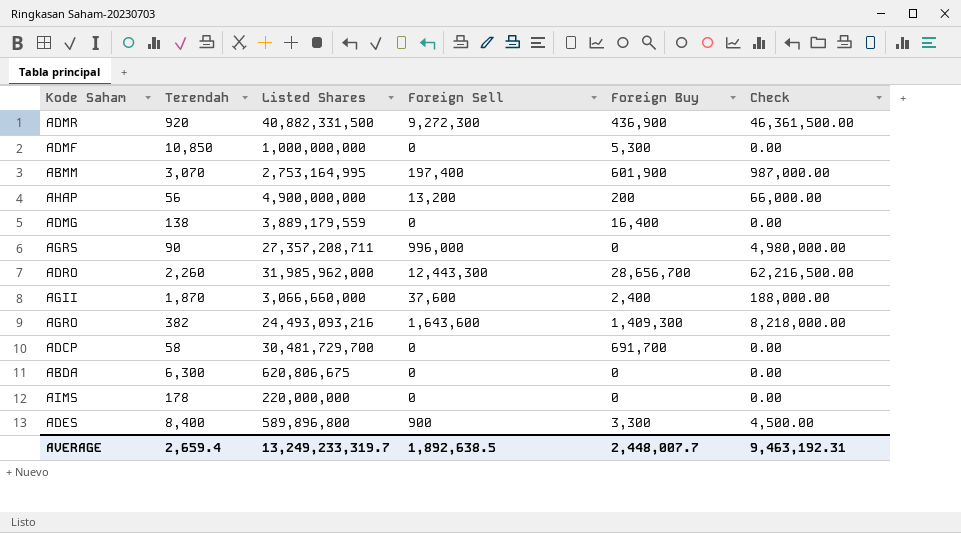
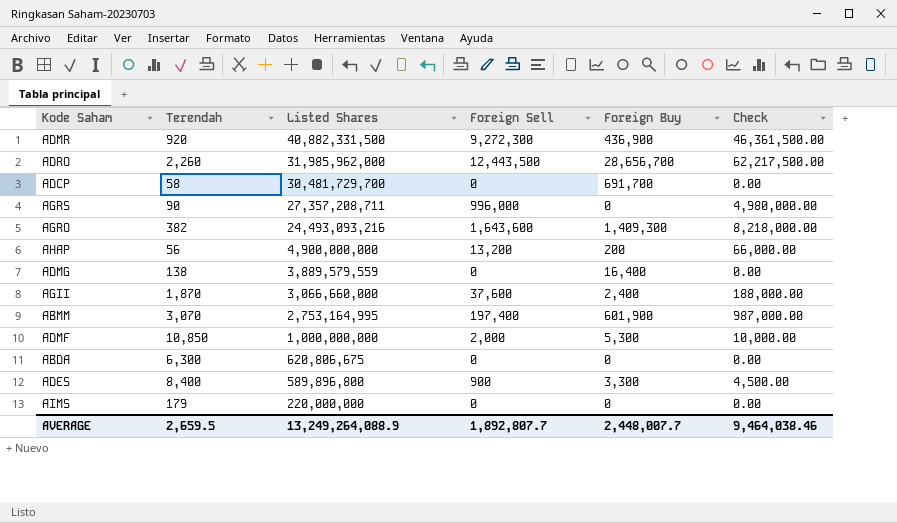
row order: none -> Listed Shares descending
ADRO | Foreign Sell: 12,443,300 -> 12,443,500
ADRO | Check: 62,216,500.00 -> 62,217,500.00
ADMG | Listed Shares: 3,889,179,559 -> 3,889,579,559
ADMF | Foreign Sell: 0 -> 2,000
ADMF | Check: 0.00 -> 10,000.00
AIMS | Terendah: 178 -> 179
AVERAGE | Terendah: 2,659.4 -> 2,659.5
AVERAGE | Listed Shares: 13,249,233,319.7 -> 13,249,264,088.9
AVERAGE | Foreign Sell: 1,892,638.5 -> 1,892,807.7
AVERAGE | Check: 9,463,192.31 -> 9,464,038.46

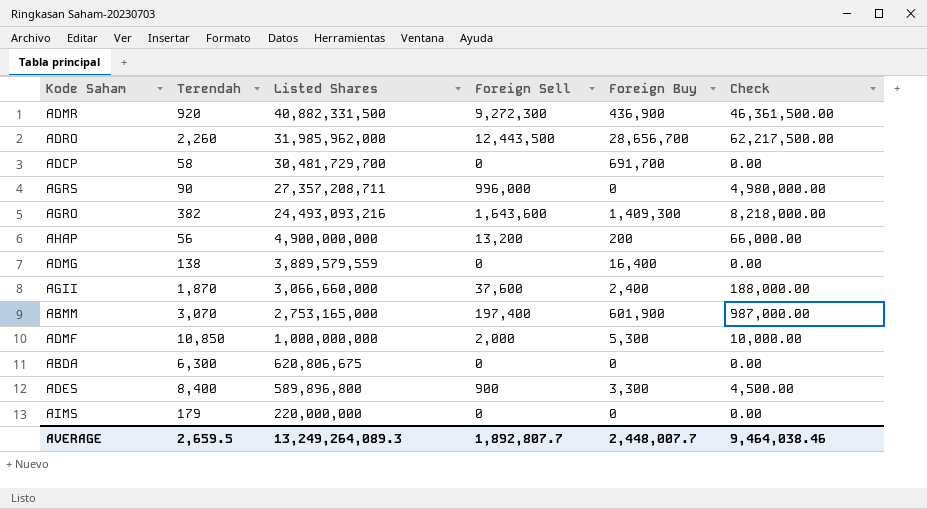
ABMM | Listed Shares: 2,753,164,995 -> 2,753,165,000
AVERAGE | Listed Shares: 13,249,264,088.9 -> 13,249,264,089.3

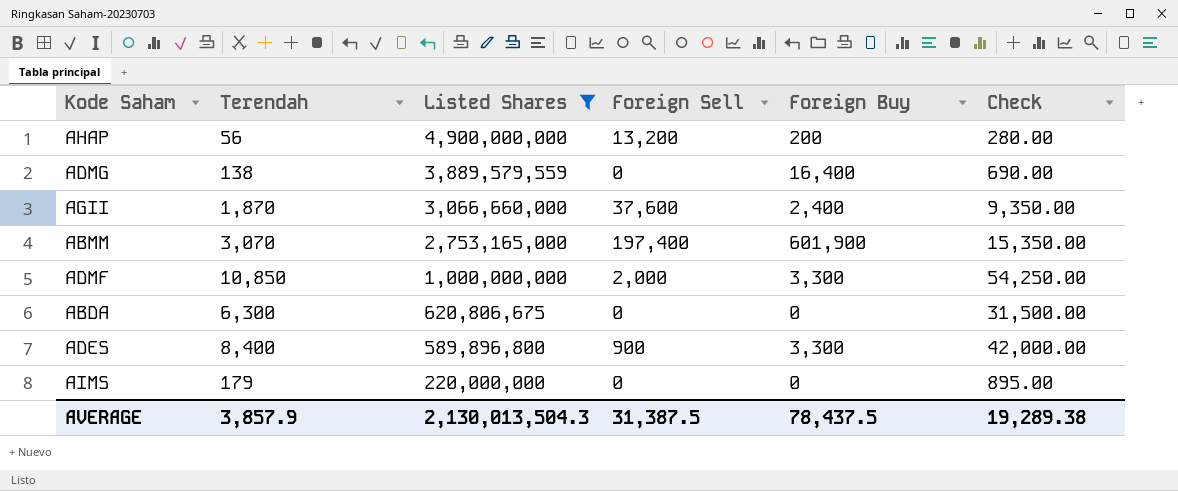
filter: none -> Listed Shares <= 4,900,000,000
column Check | formula: [Foreign Sell] * 5 -> [Terendah] * 5
ADMF | Foreign Buy: 5,300 -> 3,300
AVERAGE | Terendah: 2,659.5 -> 3,857.9
AVERAGE | Listed Shares: 13,249,264,089.3 -> 2,130,013,504.3
AVERAGE | Foreign Sell: 1,892,807.7 -> 31,387.5
AVERAGE | Foreign Buy: 2,448,007.7 -> 78,437.5
AVERAGE | Check: 9,464,038.46 -> 19,289.38

